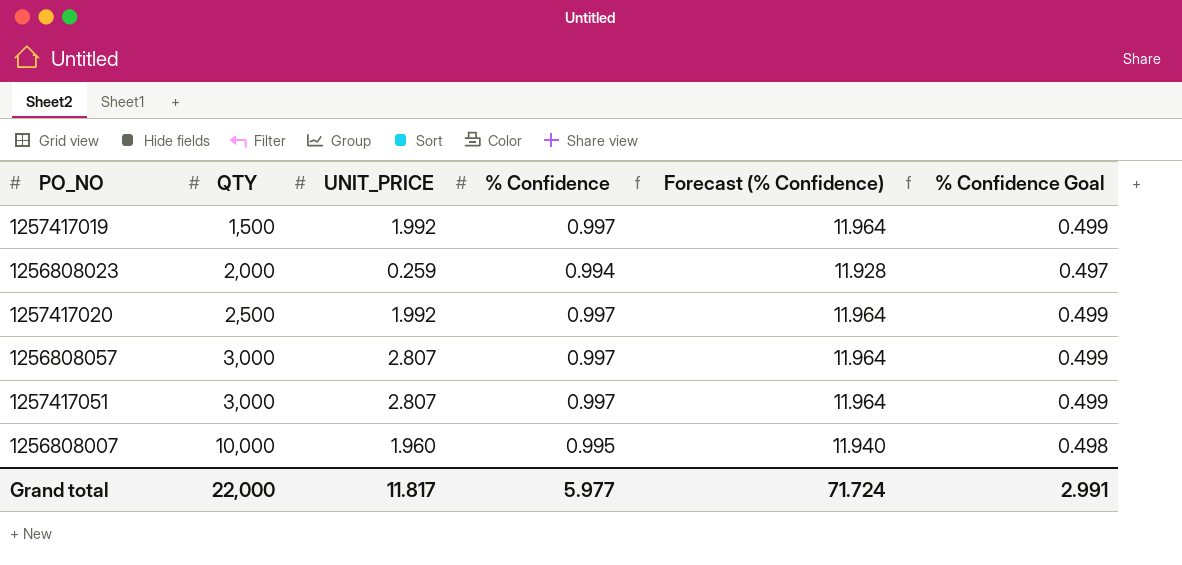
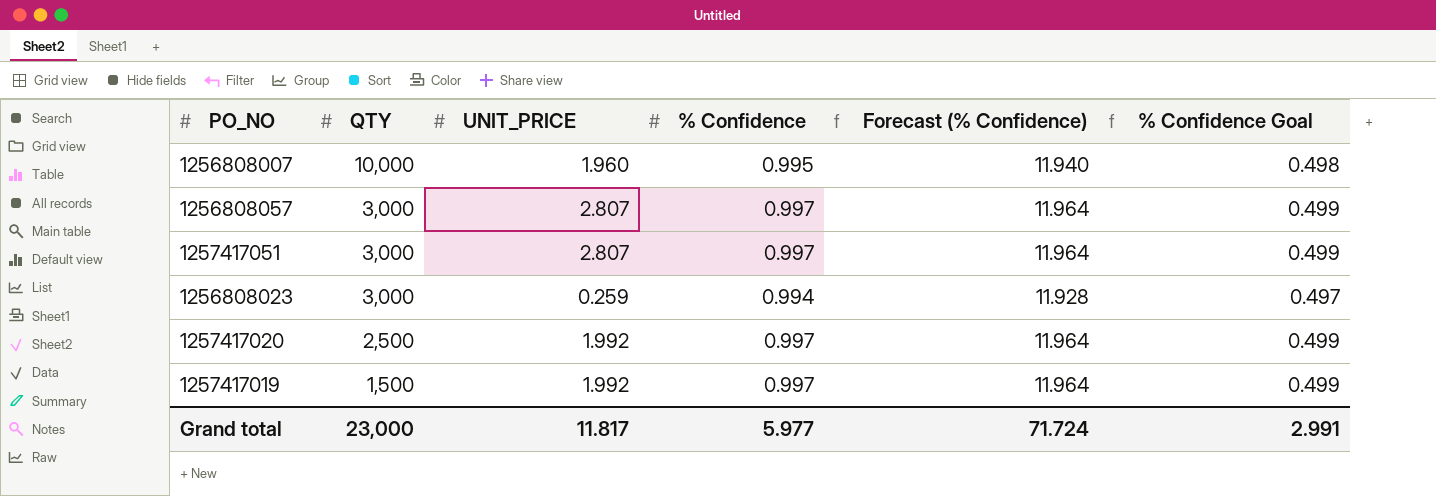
row order: QTY ascending -> QTY descending
1256808023 | QTY: 2,000 -> 3,000
Grand total | QTY: 22,000 -> 23,000

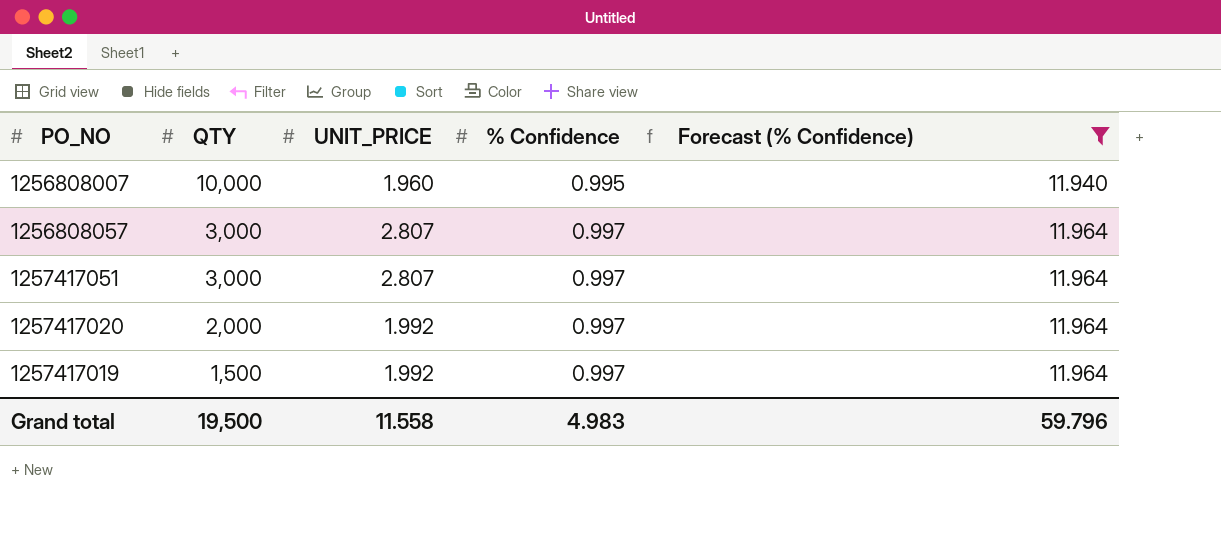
filter: none -> Forecast (% Confidence) != 11.928
column % Confidence Goal | formula: [% Confidence] * 0.5 -> none
1257417020 | QTY: 2,500 -> 2,000
Grand total | QTY: 23,000 -> 19,500
Grand total | UNIT_PRICE: 11.817 -> 11.558
Grand total | % Confidence: 5.977 -> 4.983
Grand total | Forecast (% Confidence): 71.724 -> 59.796

